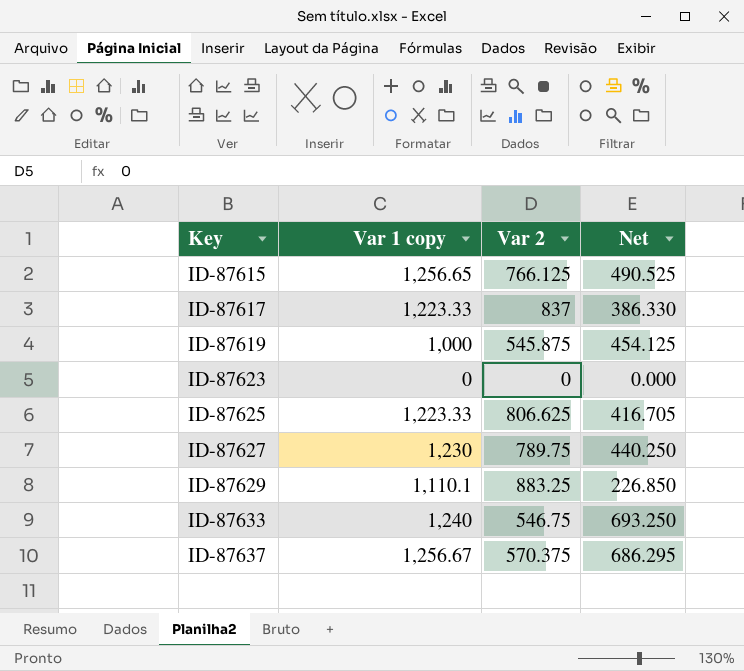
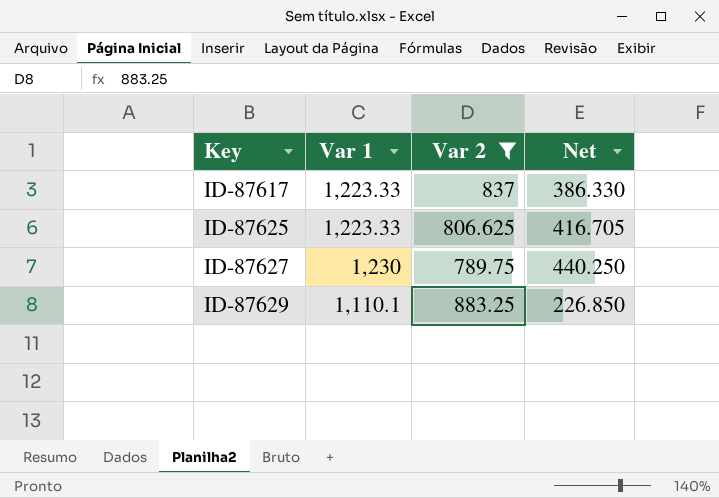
filter: none -> Var 2 >= 789.75
column name: Var 1 copy -> Var 1

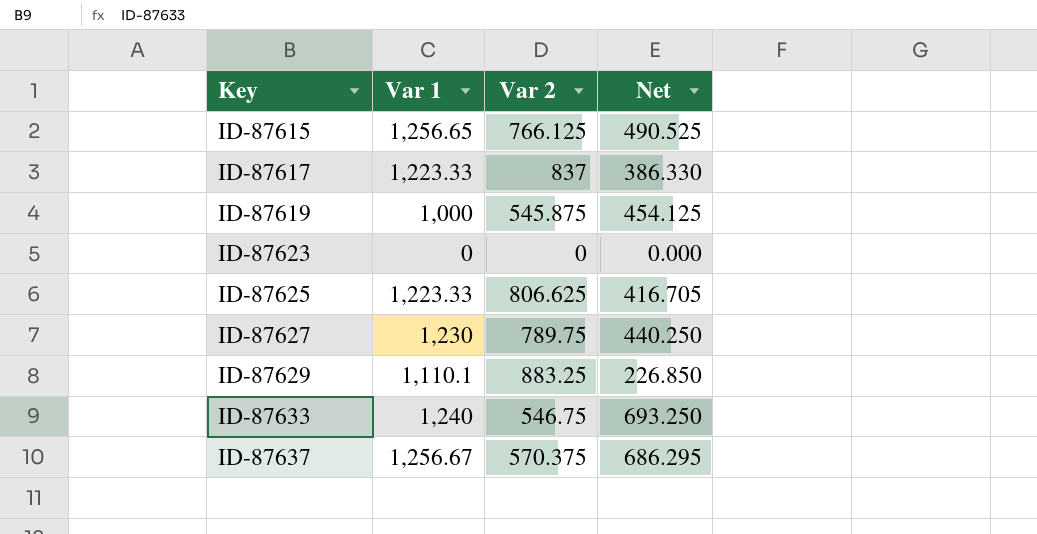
filter: Var 2 >= 789.75 -> none

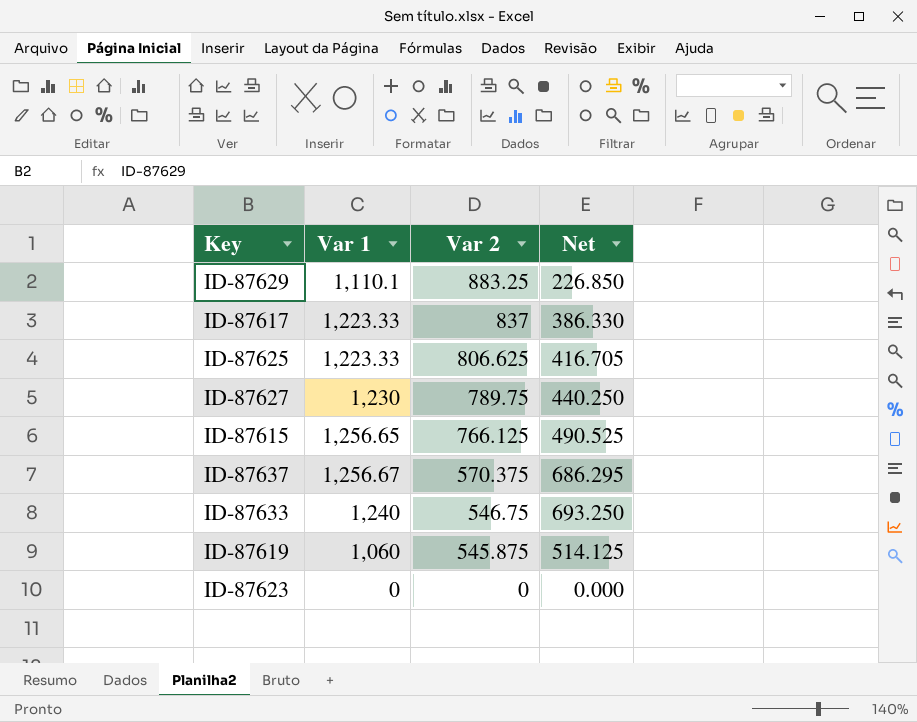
row order: Key ascending -> Var 2 descending
ID-87619 | Var 1: 1,000 -> 1,060
ID-87619 | Net: 454.125 -> 514.125

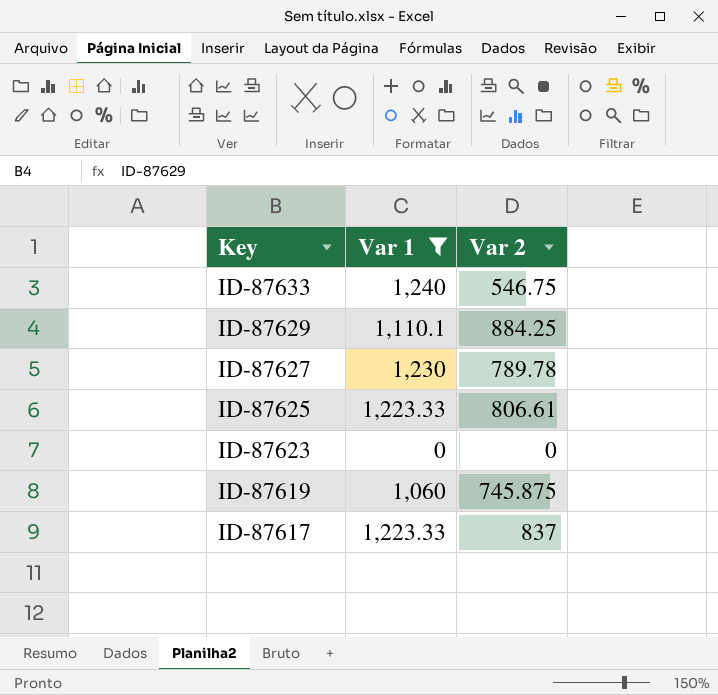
filter: none -> Var 1 <= 1,240
row order: Var 2 descending -> Key descending
column Net | formula: [Var 1] - [Var 2] -> none
ID-87629 | Var 2: 883.25 -> 884.25
ID-87627 | Var 2: 789.75 -> 789.78
ID-87625 | Var 2: 806.625 -> 806.61
ID-87619 | Var 2: 545.875 -> 745.875

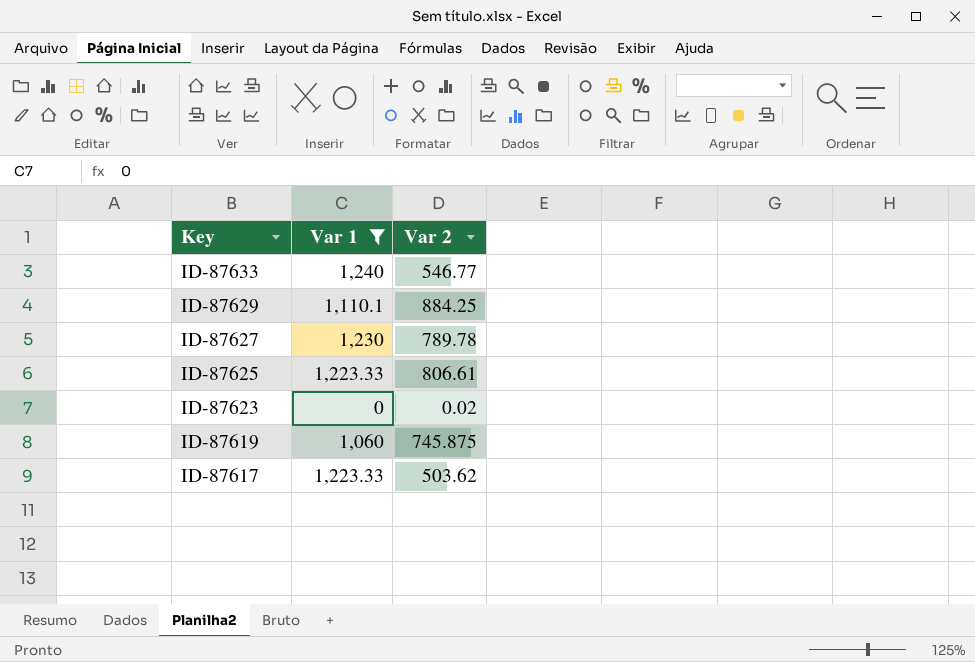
ID-87633 | Var 2: 546.75 -> 546.77
ID-87623 | Var 2: 0 -> 0.02
ID-87617 | Var 2: 837 -> 503.62

